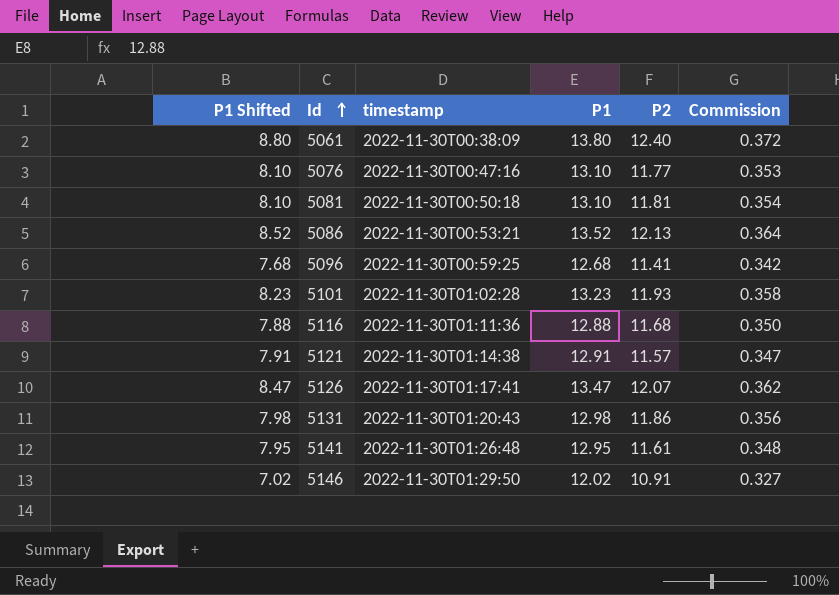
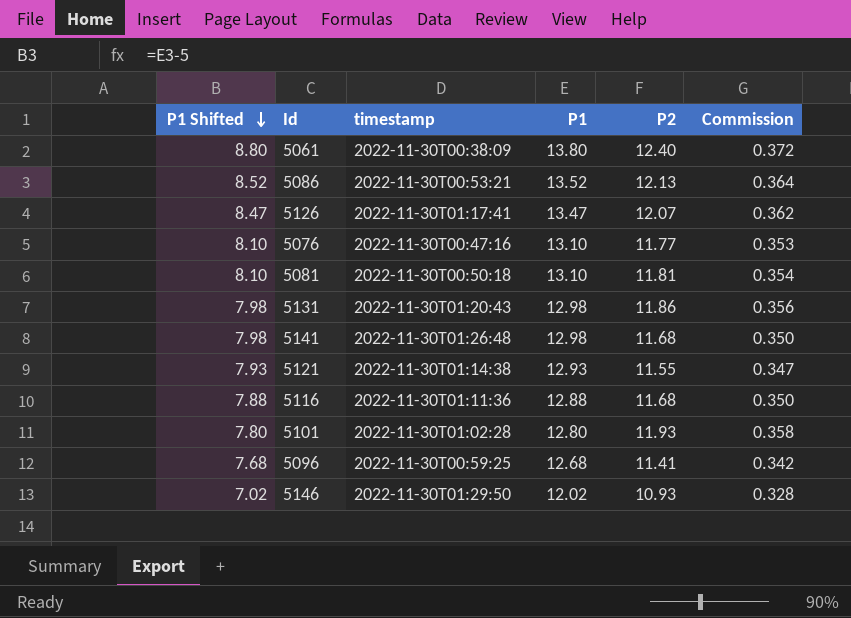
row order: Id ascending -> P1 Shifted descending
5141 | P1 Shifted: 7.95 -> 7.98
5141 | P1: 12.95 -> 12.98
5141 | P2: 11.61 -> 11.68
5141 | Commission: 0.348 -> 0.350
5121 | P1 Shifted: 7.91 -> 7.93
5121 | P1: 12.91 -> 12.93
5121 | P2: 11.57 -> 11.55
5101 | P1 Shifted: 8.23 -> 7.80
5101 | P1: 13.23 -> 12.80
5146 | P2: 10.91 -> 10.93
5146 | Commission: 0.327 -> 0.328

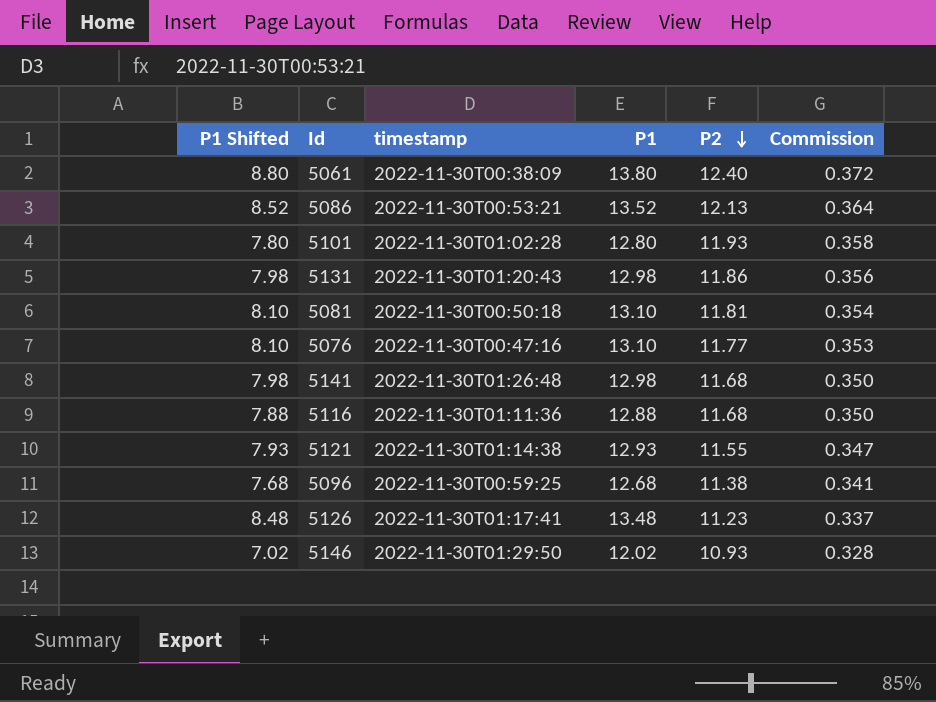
row order: P1 Shifted descending -> P2 descending
5096 | P2: 11.41 -> 11.38
5096 | Commission: 0.342 -> 0.341
5126 | P1 Shifted: 8.47 -> 8.48
5126 | P1: 13.47 -> 13.48
5126 | P2: 12.07 -> 11.23
5126 | Commission: 0.362 -> 0.337

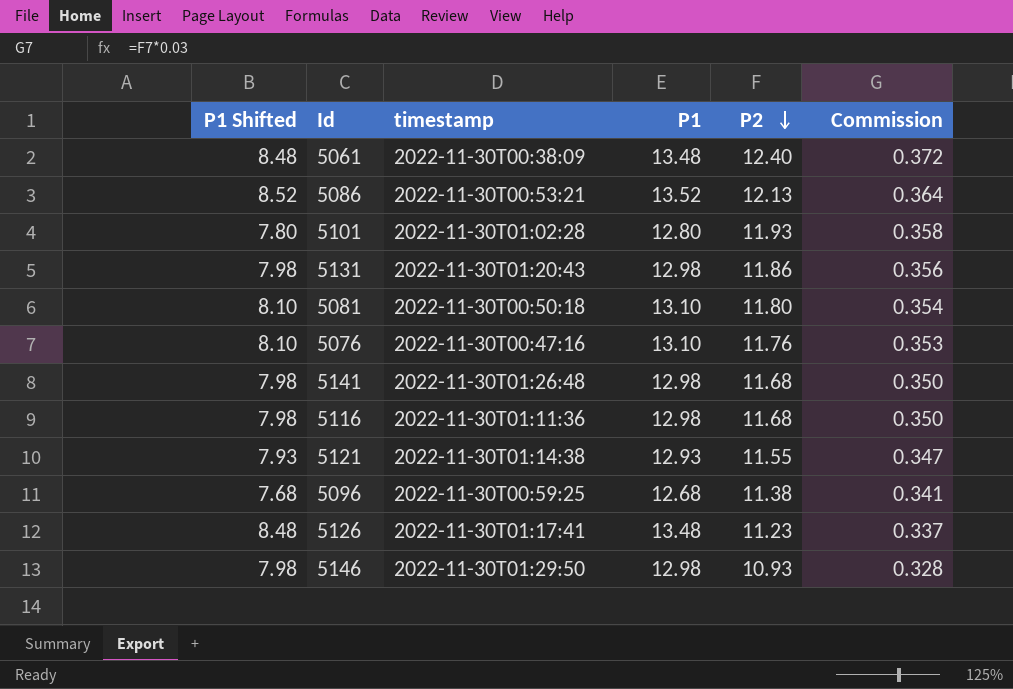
5061 | P1 Shifted: 8.80 -> 8.48
5061 | P1: 13.80 -> 13.48
5081 | P2: 11.81 -> 11.80
5076 | P2: 11.77 -> 11.76
5116 | P1 Shifted: 7.88 -> 7.98
5116 | P1: 12.88 -> 12.98
5146 | P1 Shifted: 7.02 -> 7.98
5146 | P1: 12.02 -> 12.98

